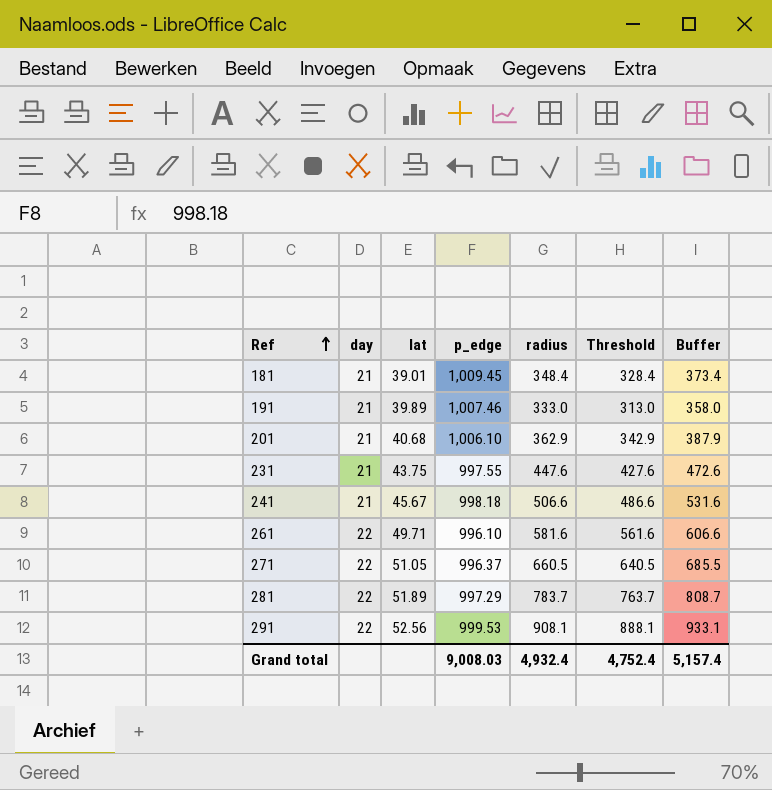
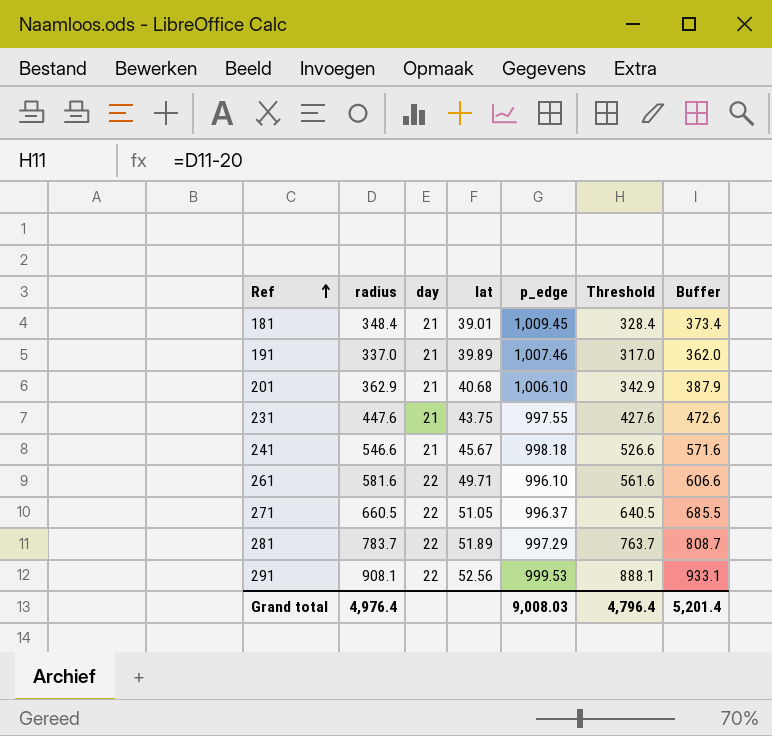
column radius | position: 5 -> 2
191 | radius: 333.0 -> 337.0
191 | Threshold: 313.0 -> 317.0
191 | Buffer: 358.0 -> 362.0
241 | radius: 506.6 -> 546.6
241 | Threshold: 486.6 -> 526.6
241 | Buffer: 531.6 -> 571.6
Grand total | radius: 4,932.4 -> 4,976.4
Grand total | Threshold: 4,752.4 -> 4,796.4
Grand total | Buffer: 5,157.4 -> 5,201.4

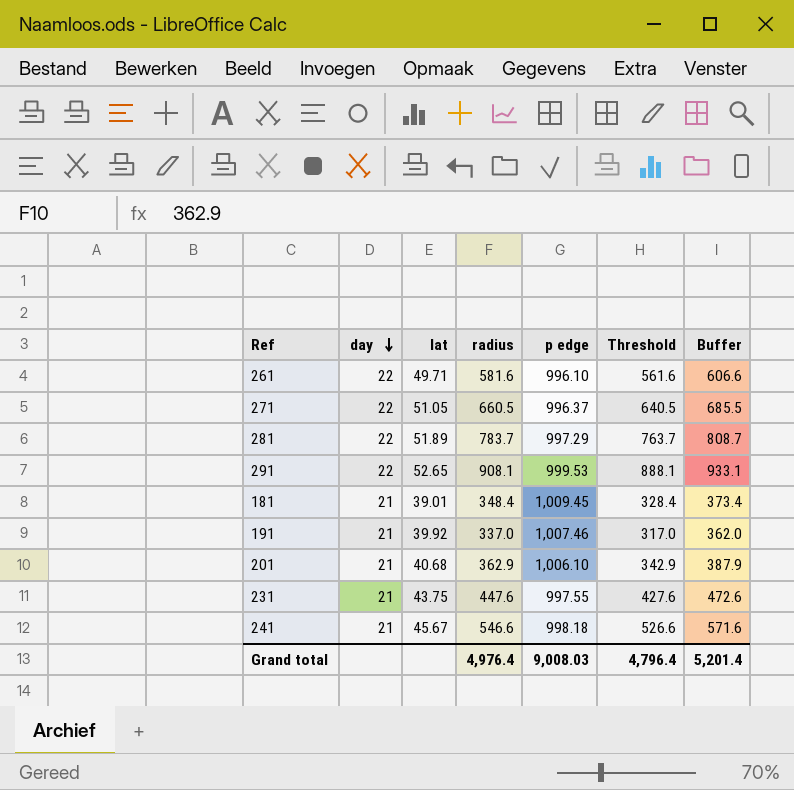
row order: Ref ascending -> day descending
column radius | position: 2 -> 4
column name: p_edge -> p edge
291 | lat: 52.56 -> 52.65
191 | lat: 39.89 -> 39.92

